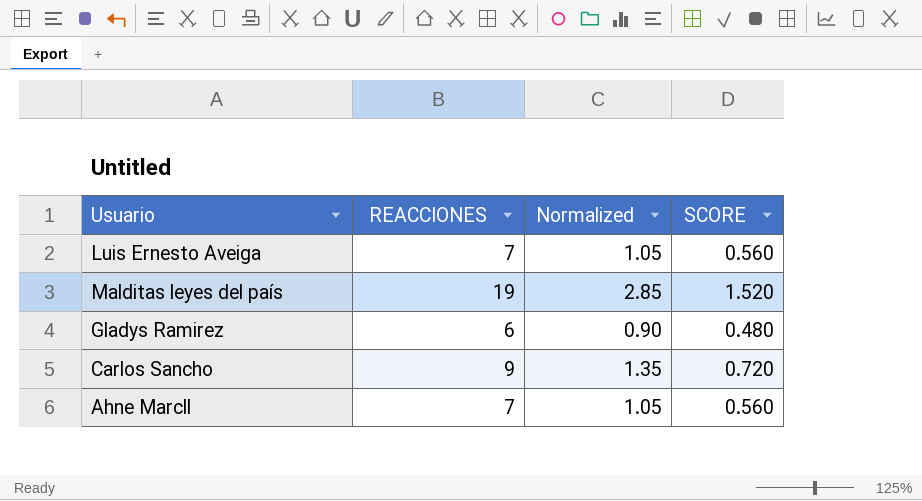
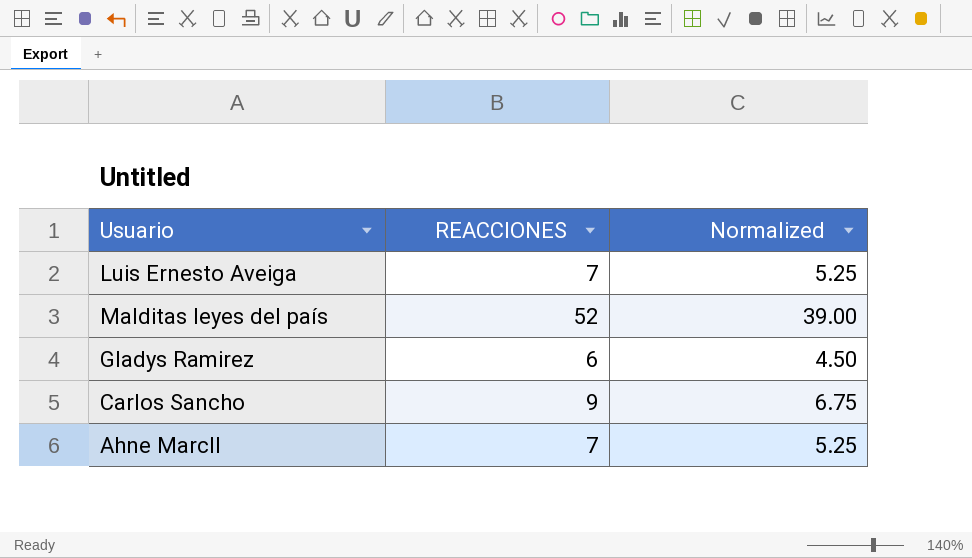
column SCORE | formula: [REACCIONES] * 0.08 -> none
column Normalized | formula: [REACCIONES] * 0.15 -> [REACCIONES] * 0.75
Malditas leyes del país | REACCIONES: 19 -> 52

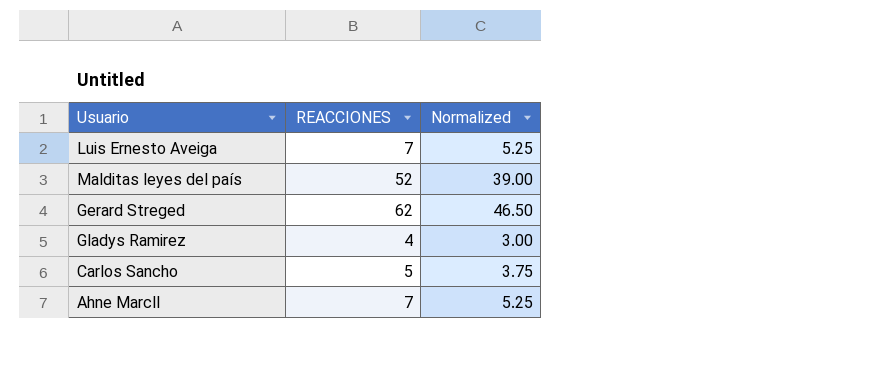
row Gerard Streged: none -> 62 | 46.50
Gladys Ramirez | REACCIONES: 6 -> 4
Gladys Ramirez | Normalized: 4.50 -> 3.00
Carlos Sancho | REACCIONES: 9 -> 5
Carlos Sancho | Normalized: 6.75 -> 3.75

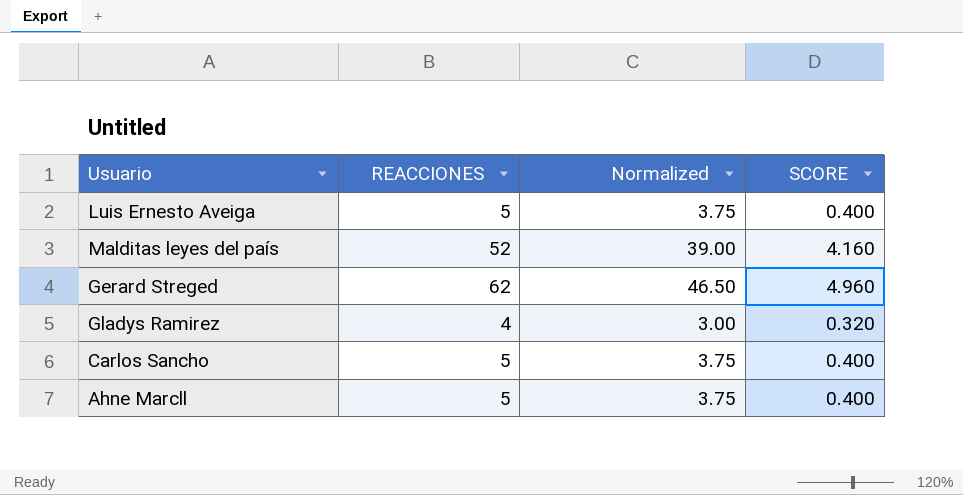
column SCORE | formula: none -> [REACCIONES] * 0.08
Luis Ernesto Aveiga | REACCIONES: 7 -> 5
Luis Ernesto Aveiga | Normalized: 5.25 -> 3.75
Ahne Marcll | REACCIONES: 7 -> 5
Ahne Marcll | Normalized: 5.25 -> 3.75

